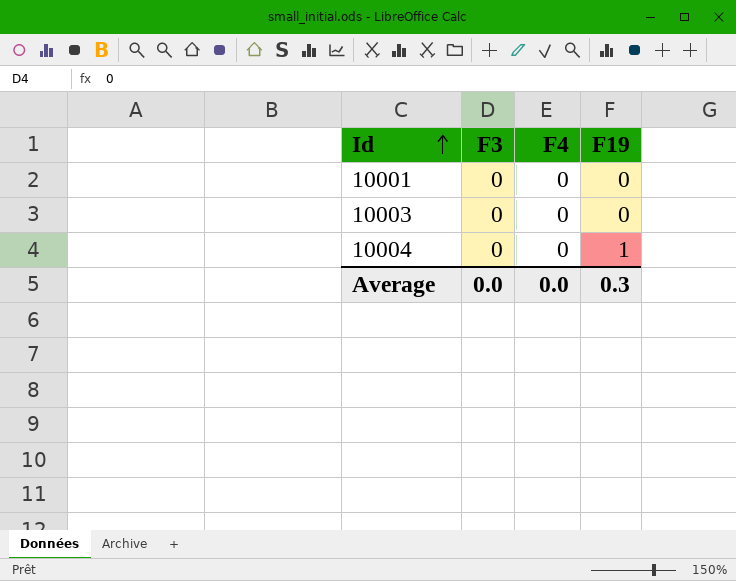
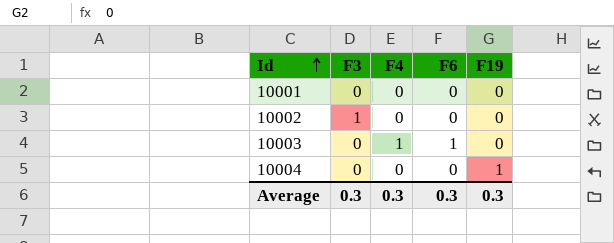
column F6 | position: none -> 4
row 10002: none -> 1 | 0 | 0 | 0
10003 | F4: 0 -> 1
Average | F3: 0.0 -> 0.3
Average | F4: 0.0 -> 0.3

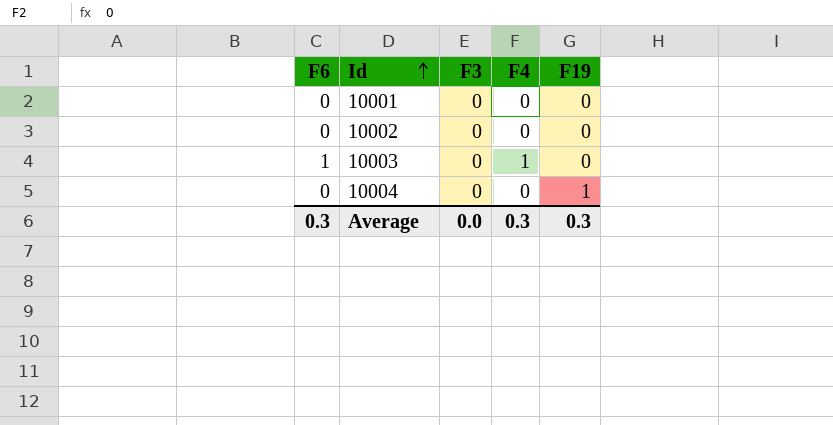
column F6 | position: 4 -> 1
10002 | F3: 1 -> 0
Average | F3: 0.3 -> 0.0

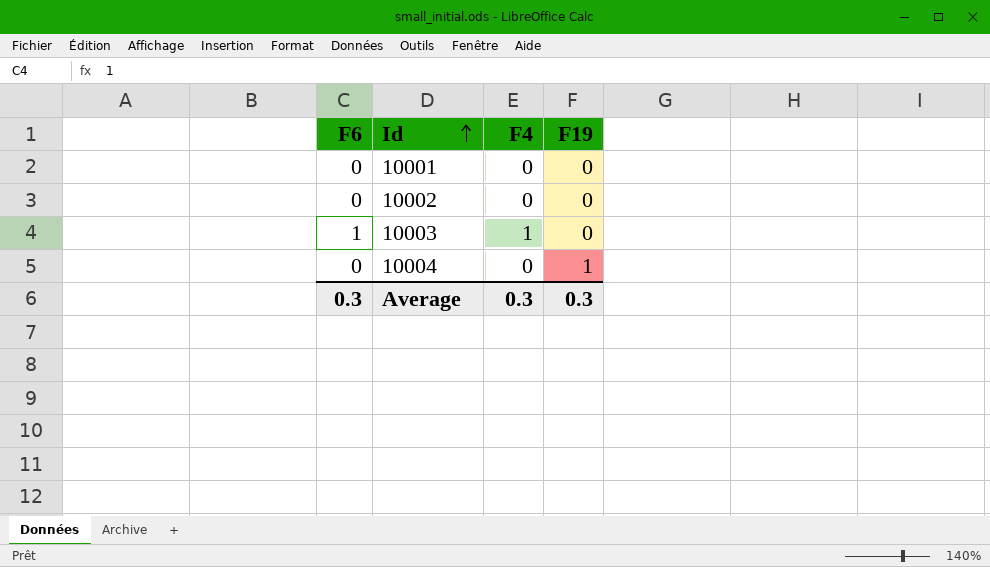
column F3 | position: 3 -> none

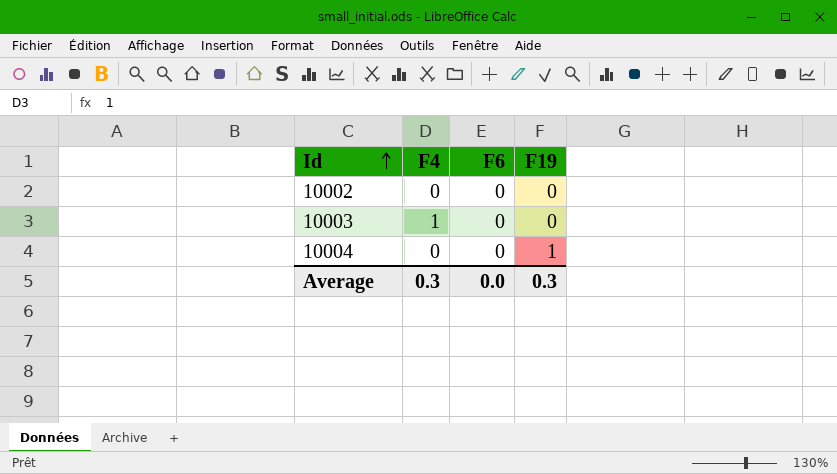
column F6 | position: 1 -> 3
row 10001: 0 | 0 | 0 -> none
10003 | F6: 1 -> 0
Average | F6: 0.3 -> 0.0

